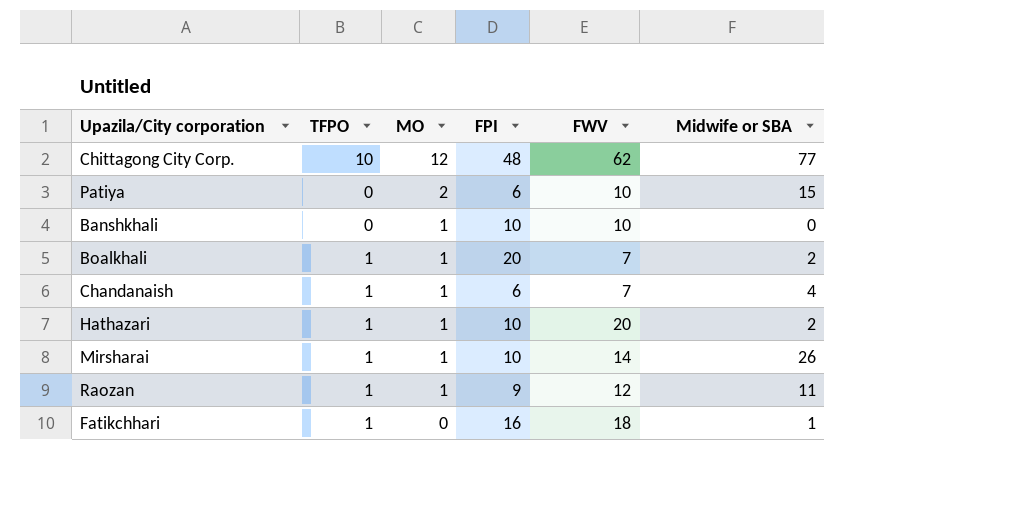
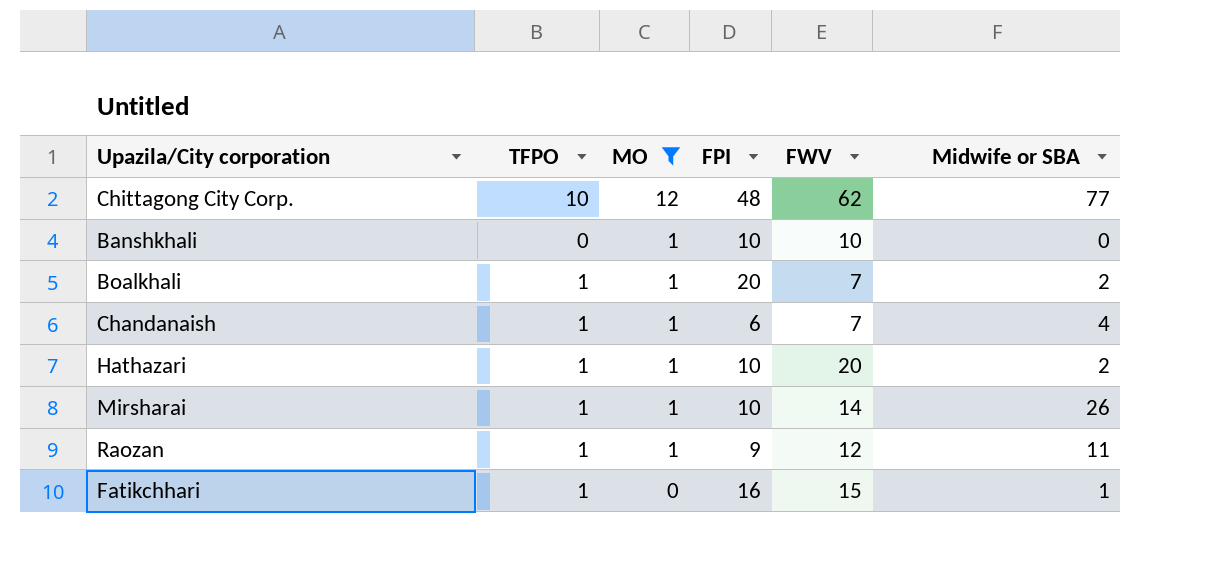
filter: none -> MO != 2
Fatikchhari | FWV: 18 -> 15

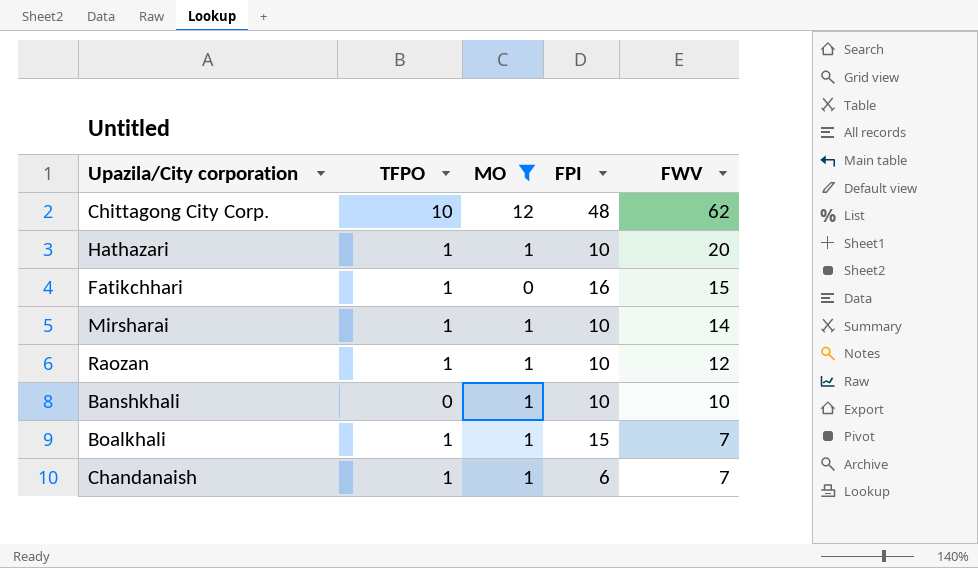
row order: MO descending -> FWV descending
column Midwife or SBA | position: 6 -> none
Raozan | FPI: 9 -> 10
Boalkhali | FPI: 20 -> 15

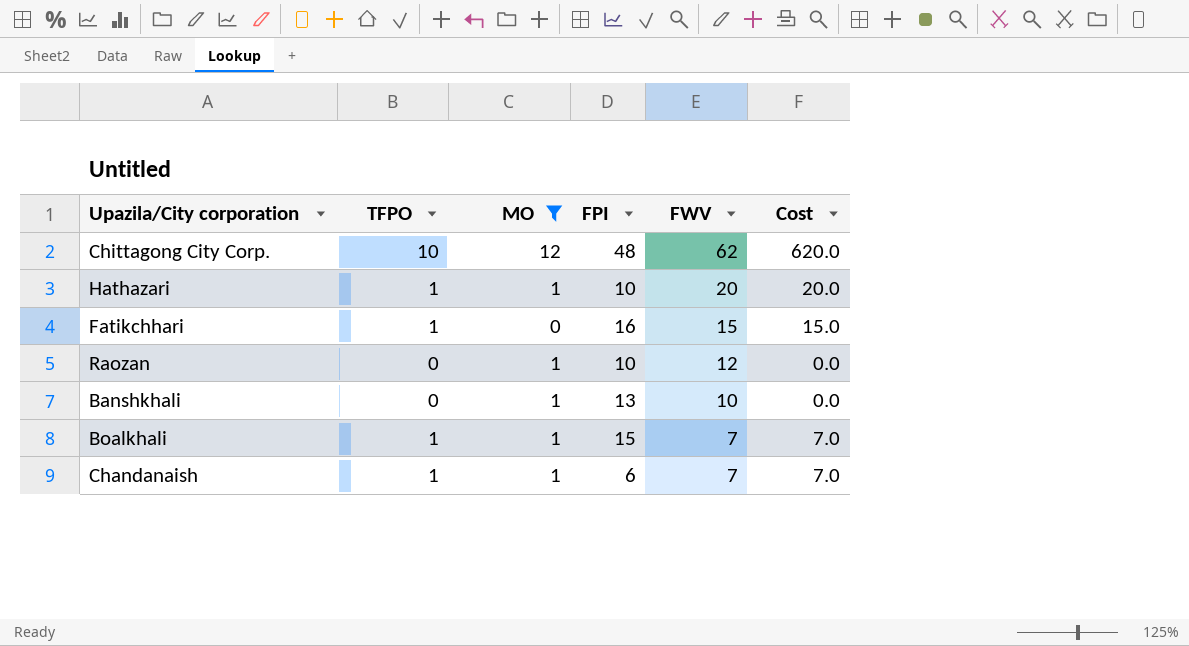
column Cost | formula: none -> [TFPO] * [FWV]
row Mirsharai: 1 | 1 | 10 | 14 -> none
Raozan | TFPO: 1 -> 0
Banshkhali | FPI: 10 -> 13

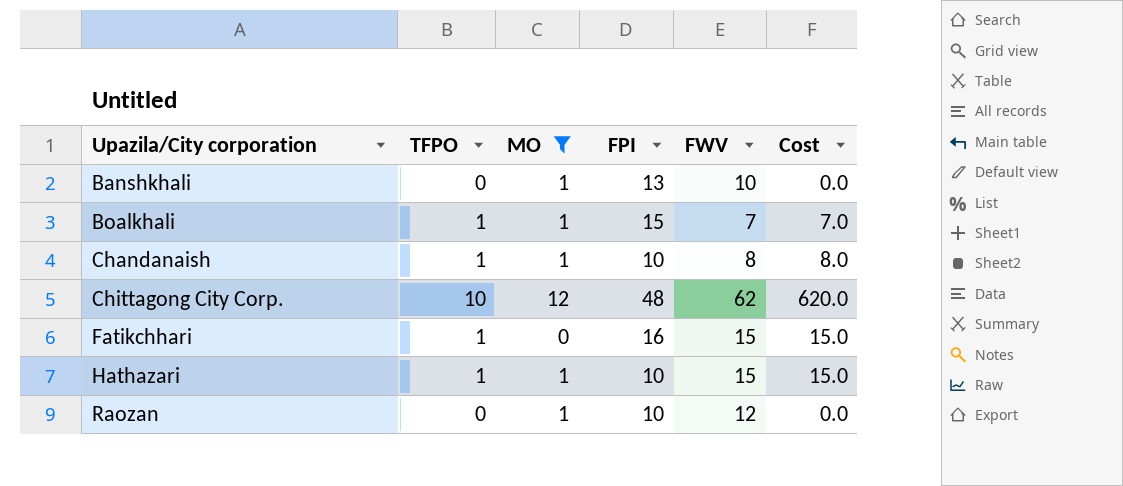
row order: FWV descending -> Upazila/City corporation ascending
Chandanaish | FPI: 6 -> 10
Chandanaish | FWV: 7 -> 8
Chandanaish | Cost: 7.0 -> 8.0
Hathazari | FWV: 20 -> 15
Hathazari | Cost: 20.0 -> 15.0

